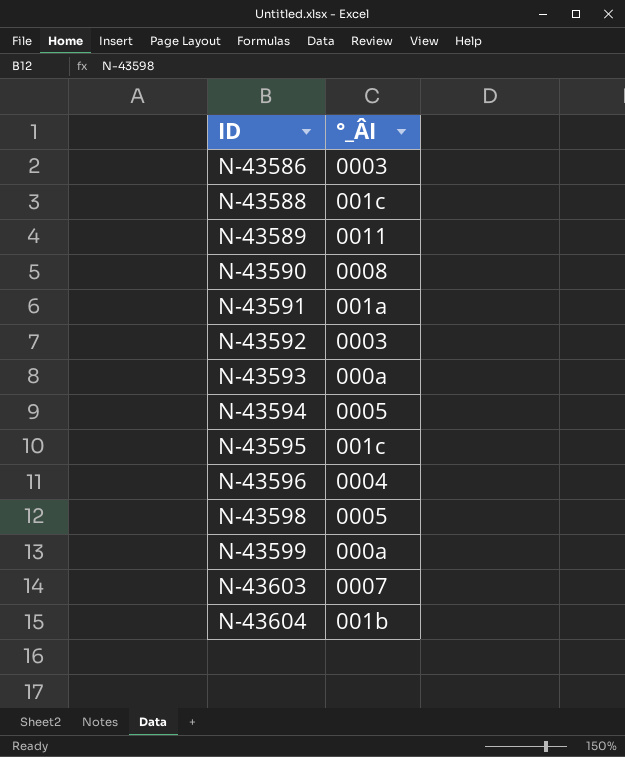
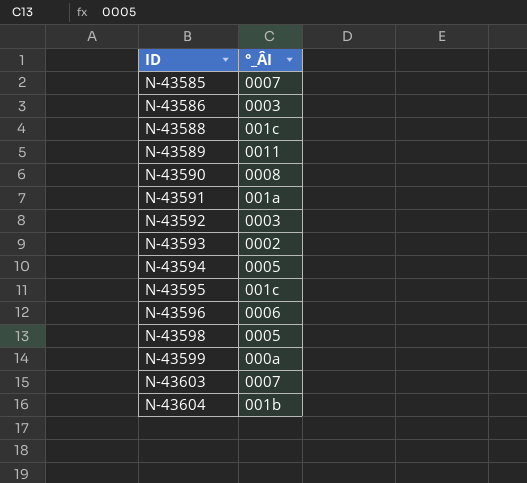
row N-43585: none -> 0007
N-43593 | °_ÂI: 000a -> 0002
N-43596 | °_ÂI: 0004 -> 0006

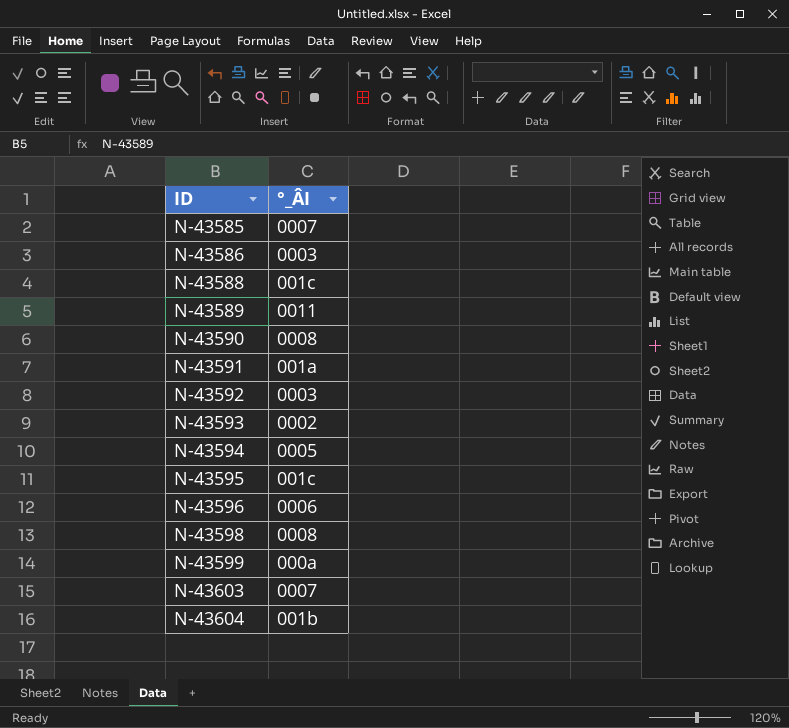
N-43598 | °_ÂI: 0005 -> 0008

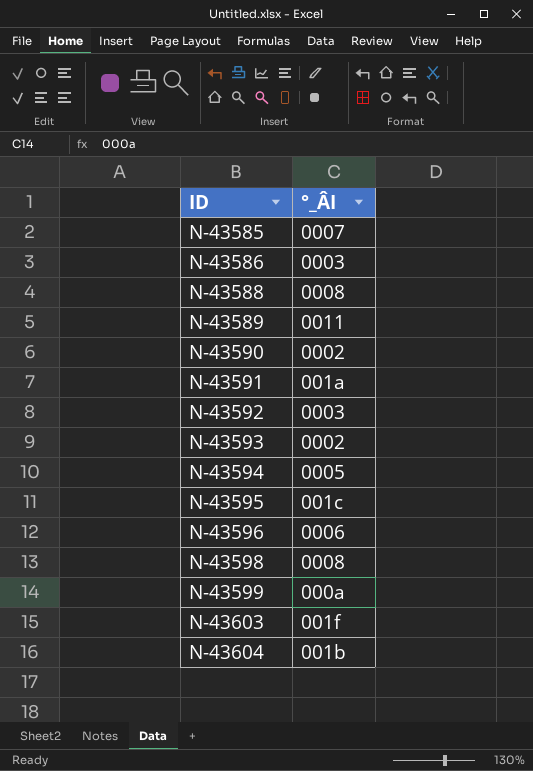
N-43588 | °_ÂI: 001c -> 0008
N-43590 | °_ÂI: 0008 -> 0002
N-43603 | °_ÂI: 0007 -> 001f

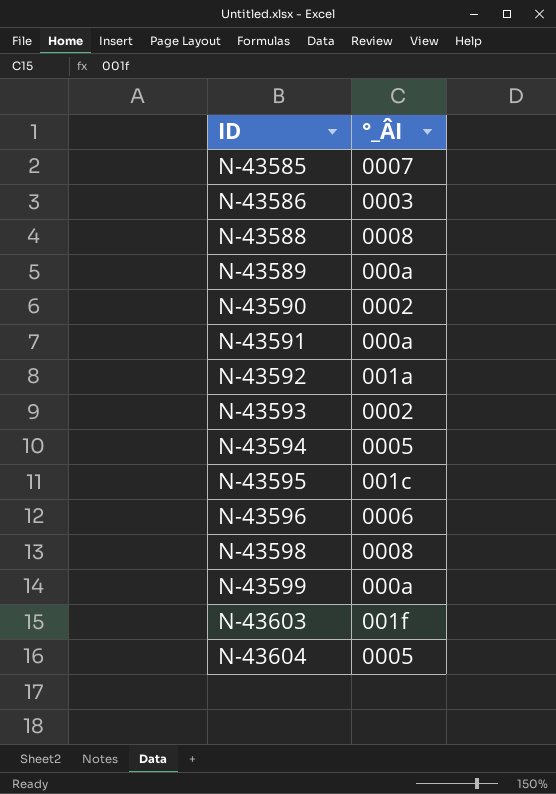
N-43589 | °_ÂI: 0011 -> 000a
N-43591 | °_ÂI: 001a -> 000a
N-43592 | °_ÂI: 0003 -> 001a
N-43604 | °_ÂI: 001b -> 0005

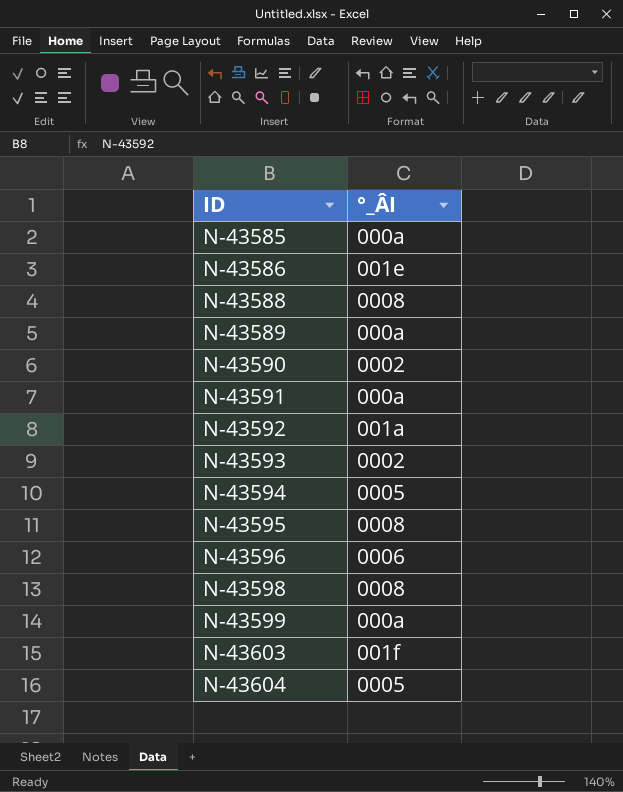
N-43585 | °_ÂI: 0007 -> 000a
N-43586 | °_ÂI: 0003 -> 001e
N-43595 | °_ÂI: 001c -> 0008

